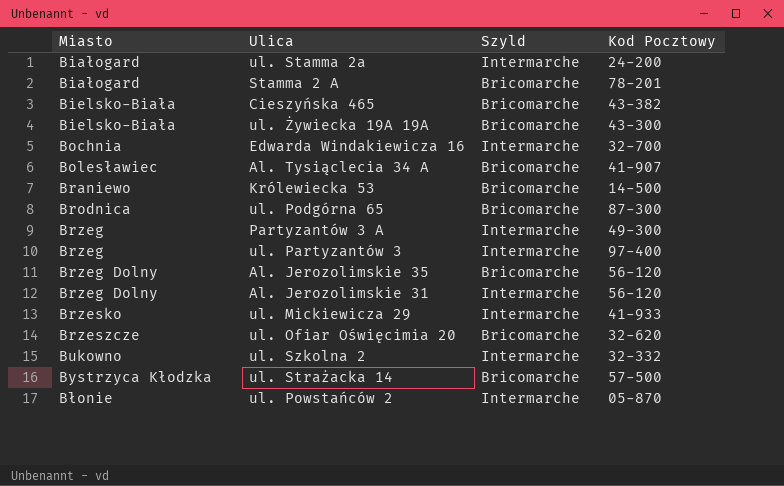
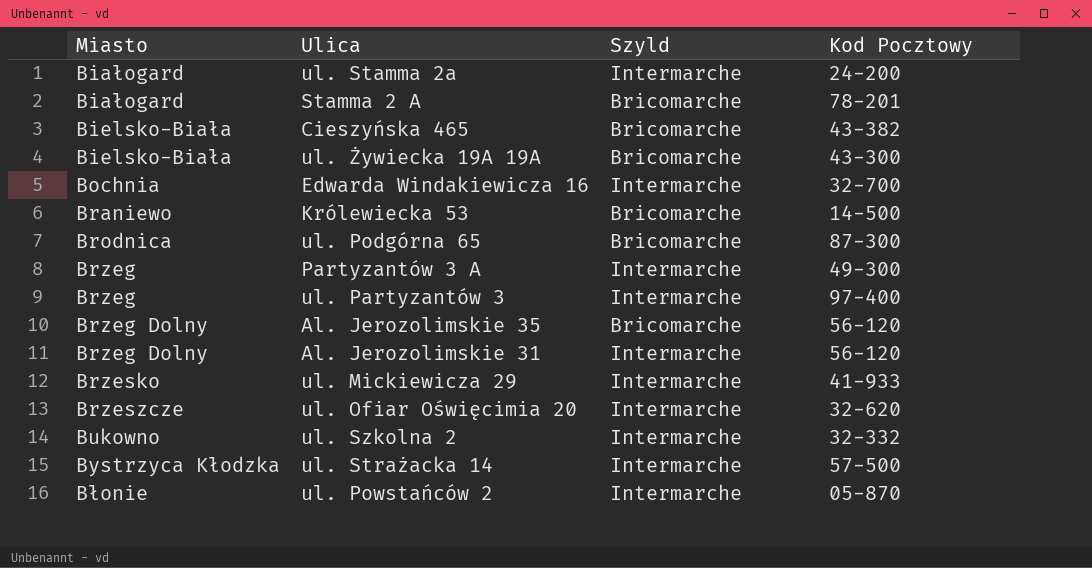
row Al. Tysiąclecia 34 A: Bolesławiec | Bricomarche | 41-907 -> none
ul. Ofiar Oświęcimia 20 | Szyld: Bricomarche -> Intermarche
ul. Strażacka 14 | Szyld: Bricomarche -> Intermarche

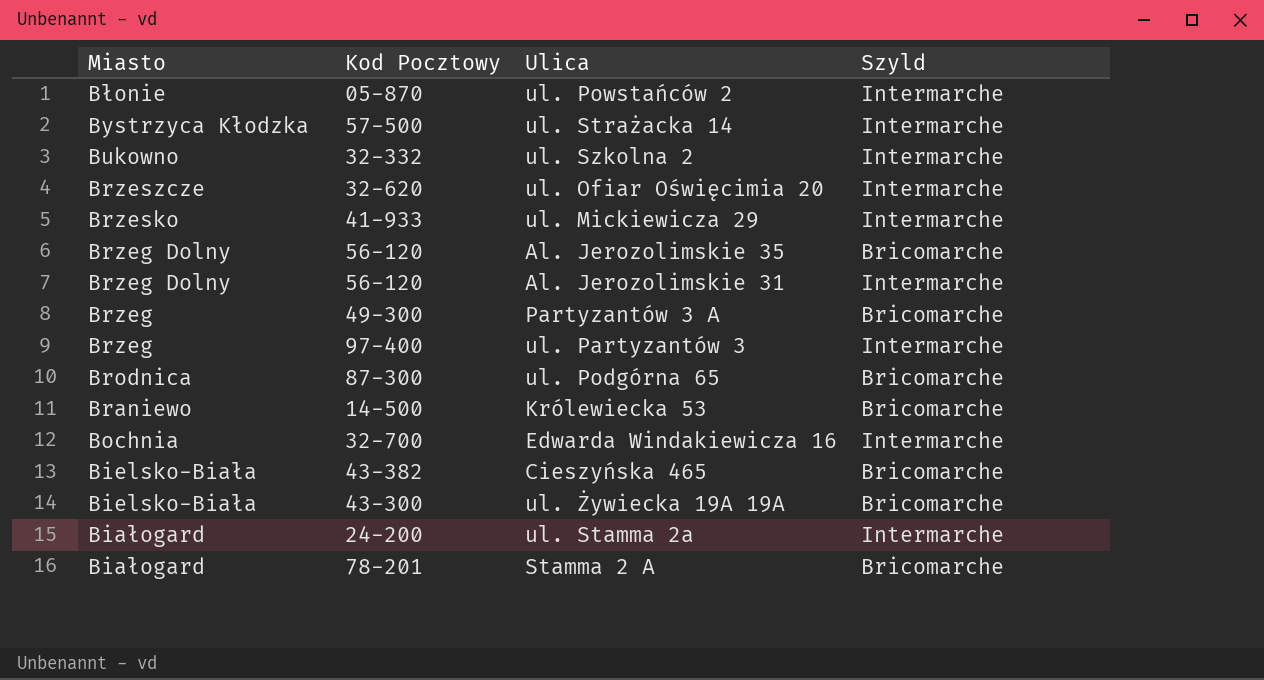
row order: Miasto ascending -> Miasto descending
column Kod Pocztowy | position: 4 -> 2
Partyzantów 3 A | Szyld: Intermarche -> Bricomarche

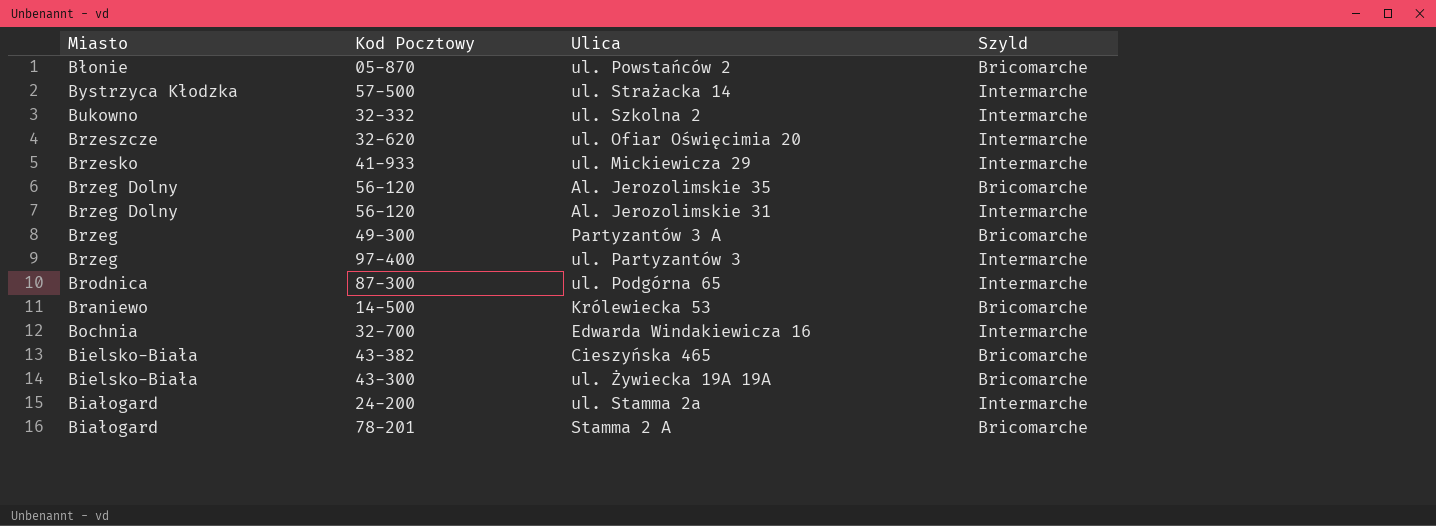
ul. Powstańców 2 | Szyld: Intermarche -> Bricomarche
ul. Podgórna 65 | Szyld: Bricomarche -> Intermarche

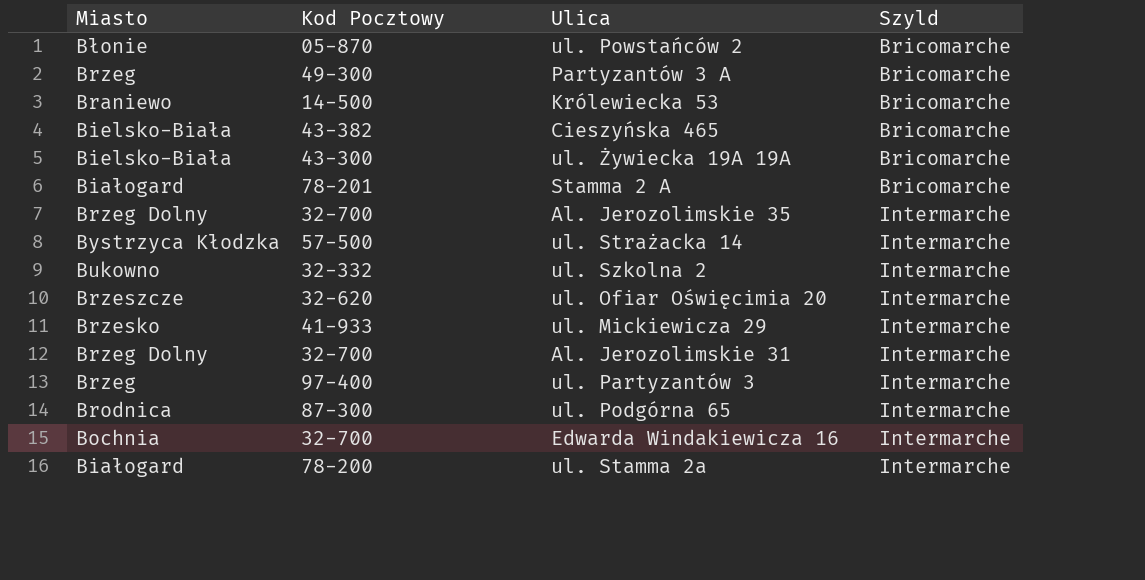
row order: Miasto descending -> Szyld ascending
Al. Jerozolimskie 35 | Kod Pocztowy: 56-120 -> 32-700
Al. Jerozolimskie 35 | Szyld: Bricomarche -> Intermarche
Al. Jerozolimskie 31 | Kod Pocztowy: 56-120 -> 32-700
ul. Stamma 2a | Kod Pocztowy: 24-200 -> 78-200

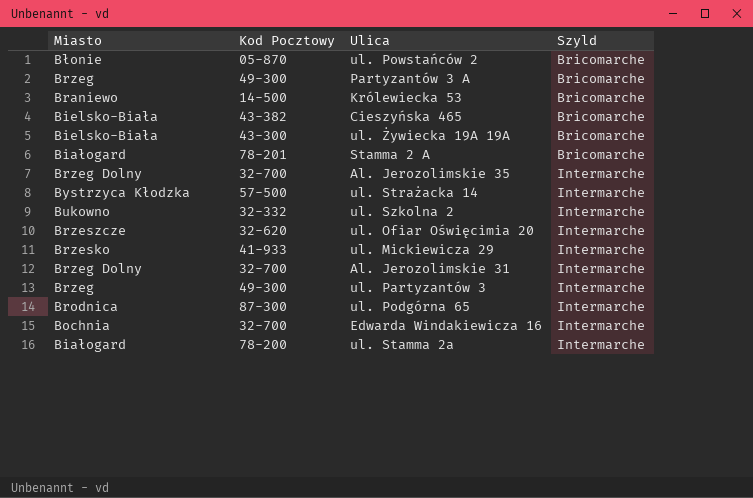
ul. Partyzantów 3 | Kod Pocztowy: 97-400 -> 49-300

